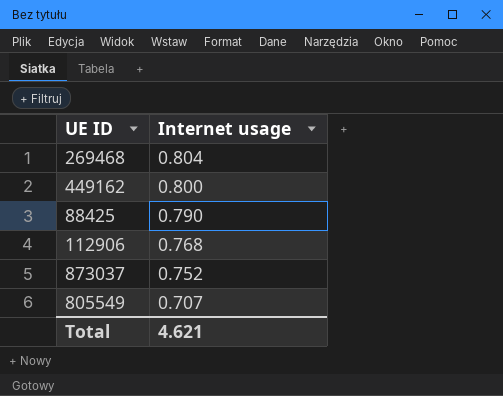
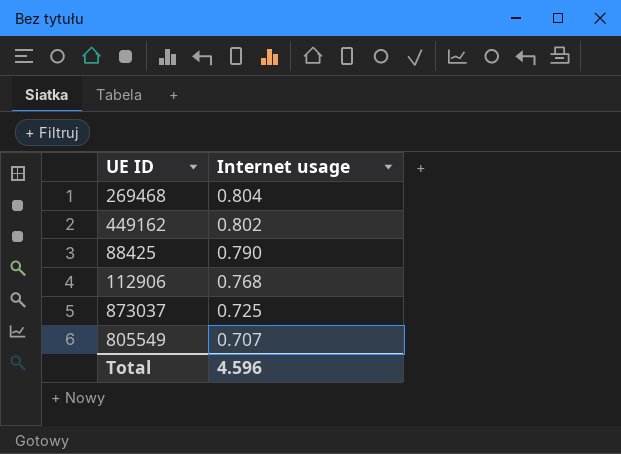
449162 | Internet usage: 0.800 -> 0.802
873037 | Internet usage: 0.752 -> 0.725
Total | Internet usage: 4.621 -> 4.596

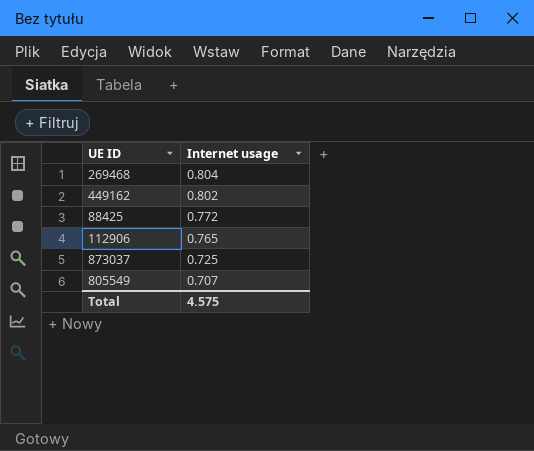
88425 | Internet usage: 0.790 -> 0.772
112906 | Internet usage: 0.768 -> 0.765
Total | Internet usage: 4.596 -> 4.575

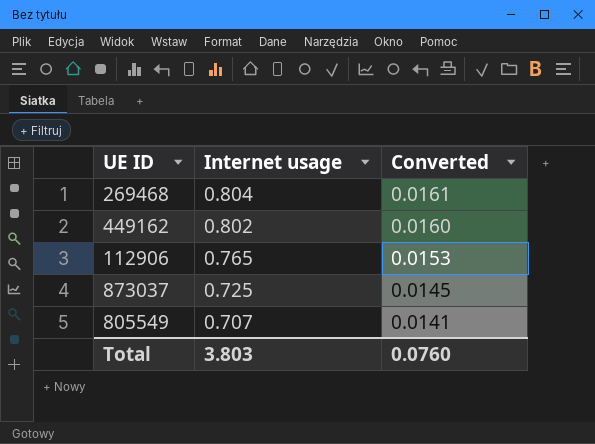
column Converted | formula: none -> [Internet usage] * 0.02
row 88425: 0.772 -> none
Total | Internet usage: 4.575 -> 3.803

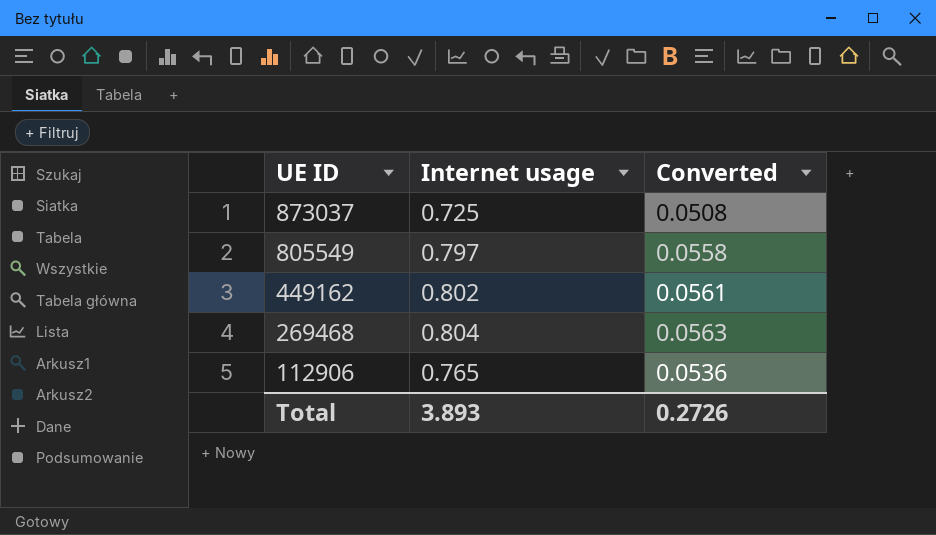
row order: Internet usage descending -> UE ID descending
column Converted | formula: [Internet usage] * 0.02 -> [Internet usage] * 0.07
805549 | Internet usage: 0.707 -> 0.797
Total | Internet usage: 3.803 -> 3.893
Total | Converted: 0.0760 -> 0.2726

